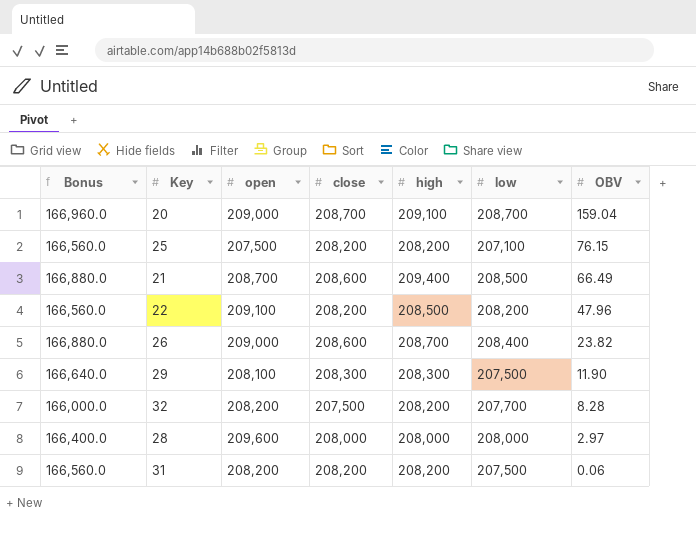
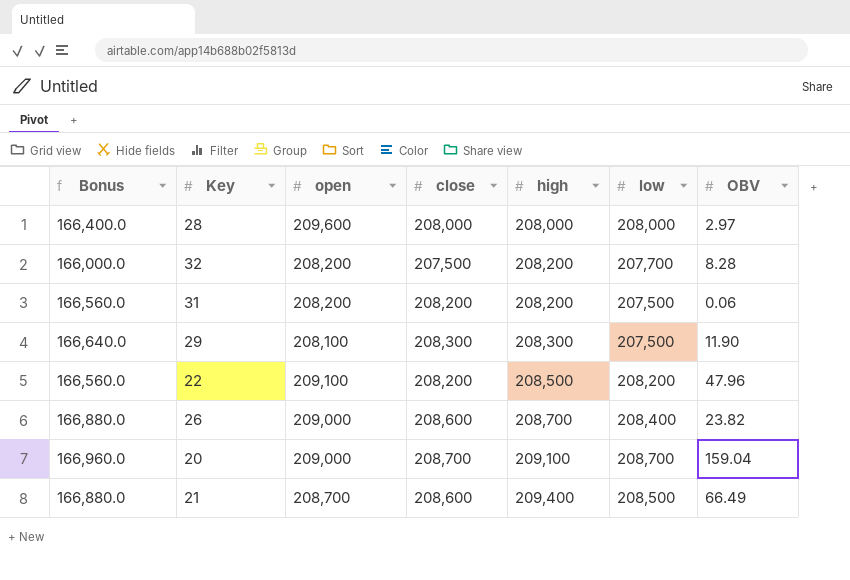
row order: OBV descending -> high ascending
row 25: 166,560.0 | 207,500 | 208,200 | 208,200 | 207,100 | 76.15 -> none

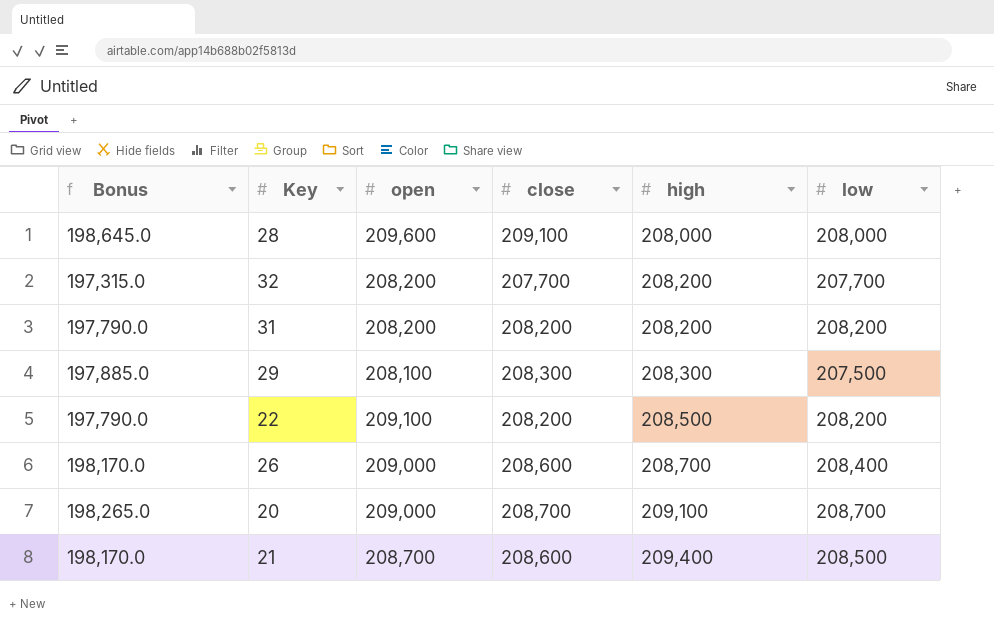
column OBV | position: 7 -> none
column Bonus | formula: [close] * 0.8 -> [close] * 0.95
28 | close: 208,000 -> 209,100
32 | close: 207,500 -> 207,700
31 | low: 207,500 -> 208,200

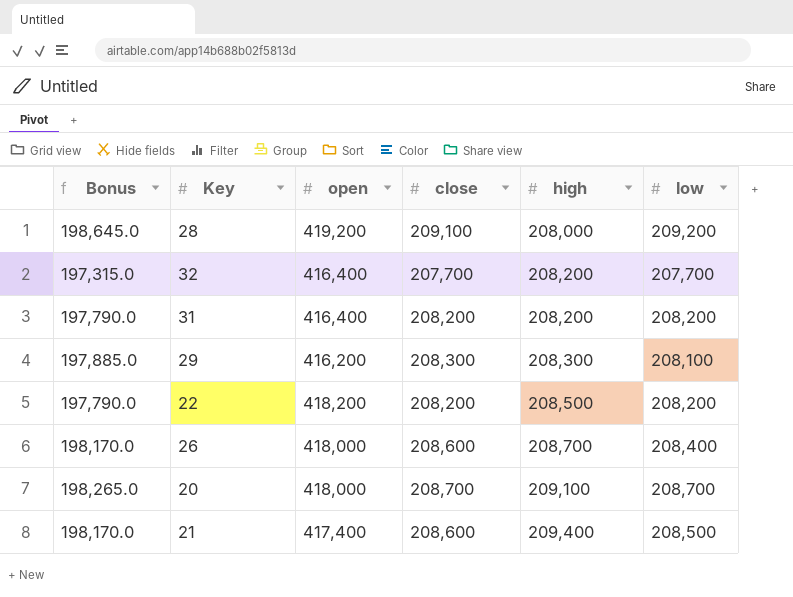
28 | open: 209,600 -> 419,200
28 | low: 208,000 -> 209,200
32 | open: 208,200 -> 416,400
31 | open: 208,200 -> 416,400
29 | open: 208,100 -> 416,200
29 | low: 207,500 -> 208,100
22 | open: 209,100 -> 418,200
26 | open: 209,000 -> 418,000
20 | open: 209,000 -> 418,000
21 | open: 208,700 -> 417,400

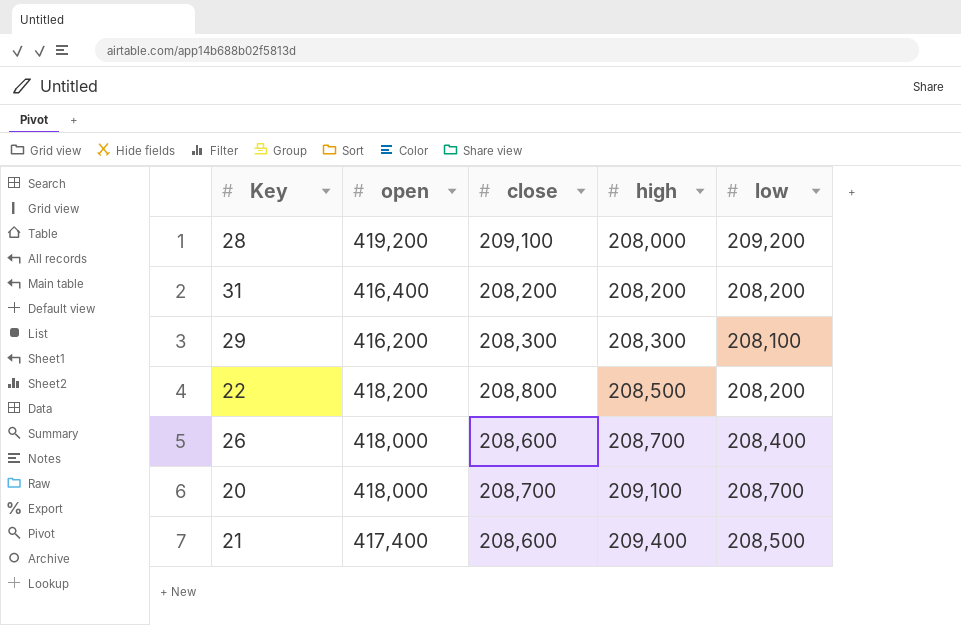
column Bonus | formula: [close] * 0.95 -> none
row 32: 197,315.0 | 416,400 | 207,700 | 208,200 | 207,700 -> none
22 | close: 208,200 -> 208,800

